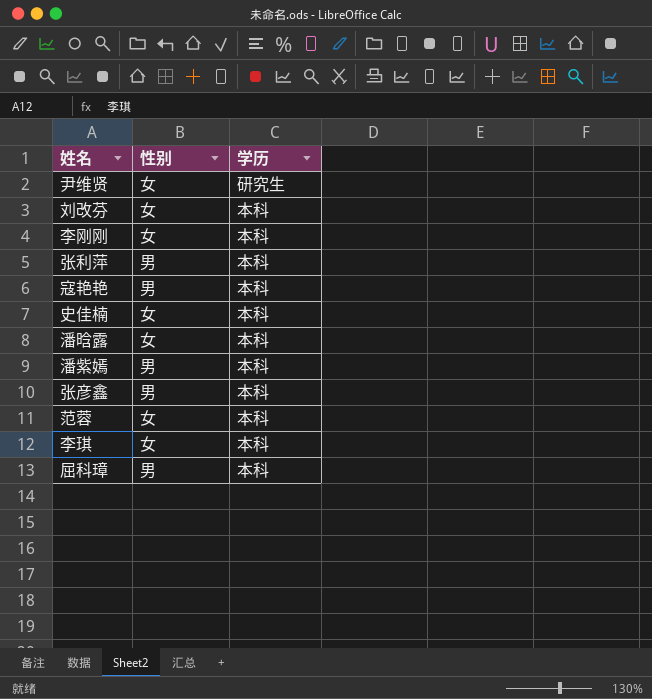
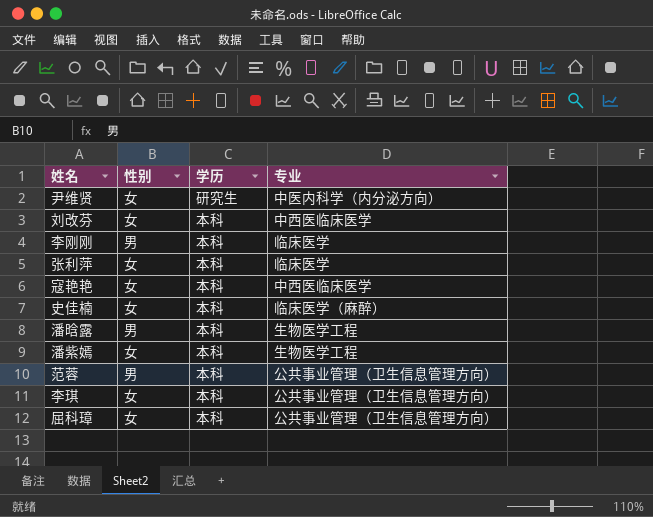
column 专业 | position: none -> 4
row 张彦鑫: 男 | 本科 -> none
李刚刚 | 性别: 女 -> 男
张利萍 | 性别: 男 -> 女
寇艳艳 | 性别: 男 -> 女
潘晗露 | 性别: 女 -> 男
潘紫嫣 | 性别: 男 -> 女
范蓉 | 性别: 女 -> 男
屈科璋 | 性别: 男 -> 女

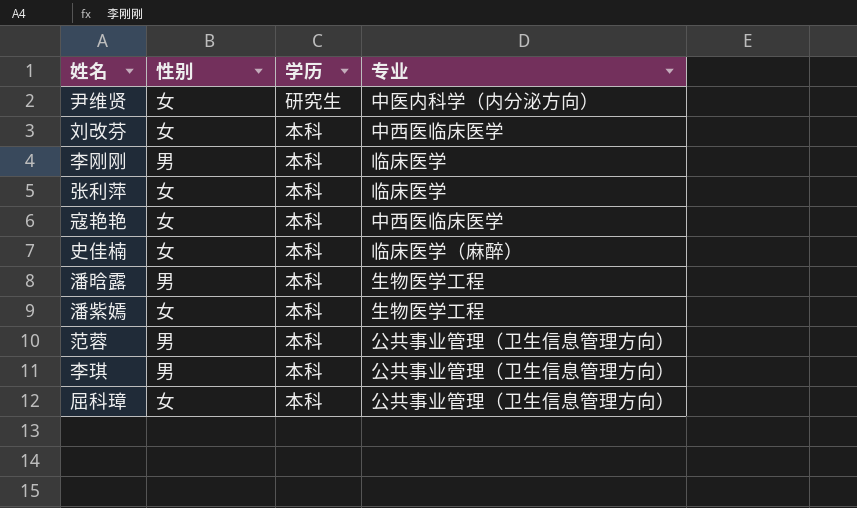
李琪 | 性别: 女 -> 男

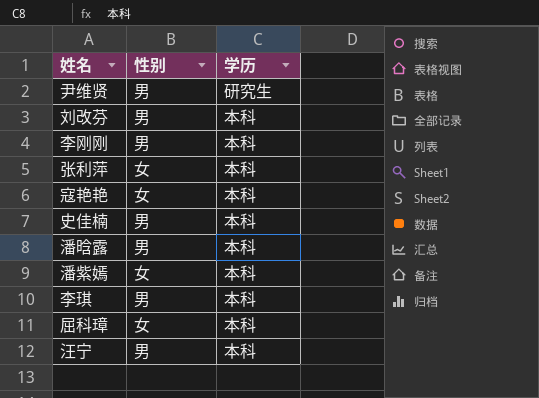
column 专业 | position: 4 -> none
row 范蓉: 男 | 本科 | 公共事业管理（卫生信息管理方向） -> none
尹维贤 | 性别: 女 -> 男
刘改芬 | 性别: 女 -> 男
史佳楠 | 性别: 女 -> 男
row 汪宁: none -> 男 | 本科

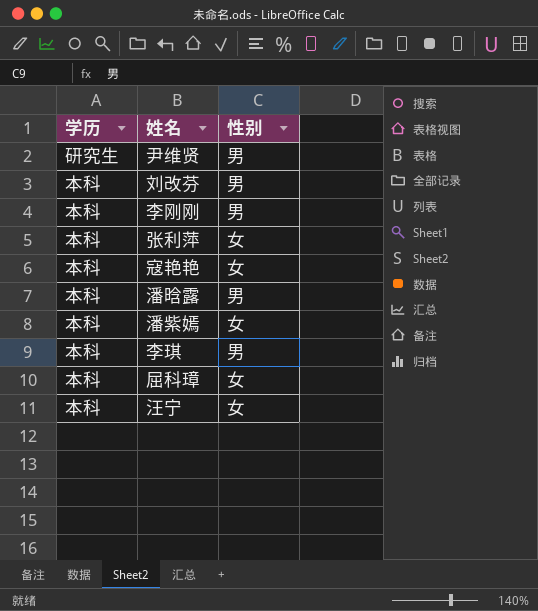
column 学历 | position: 3 -> 1
row 史佳楠: 男 | 本科 -> none
汪宁 | 性别: 男 -> 女

